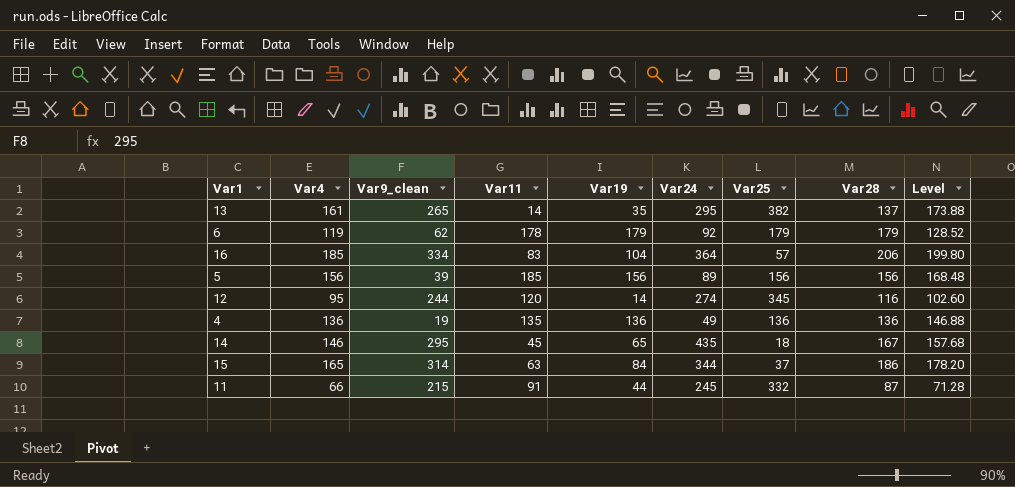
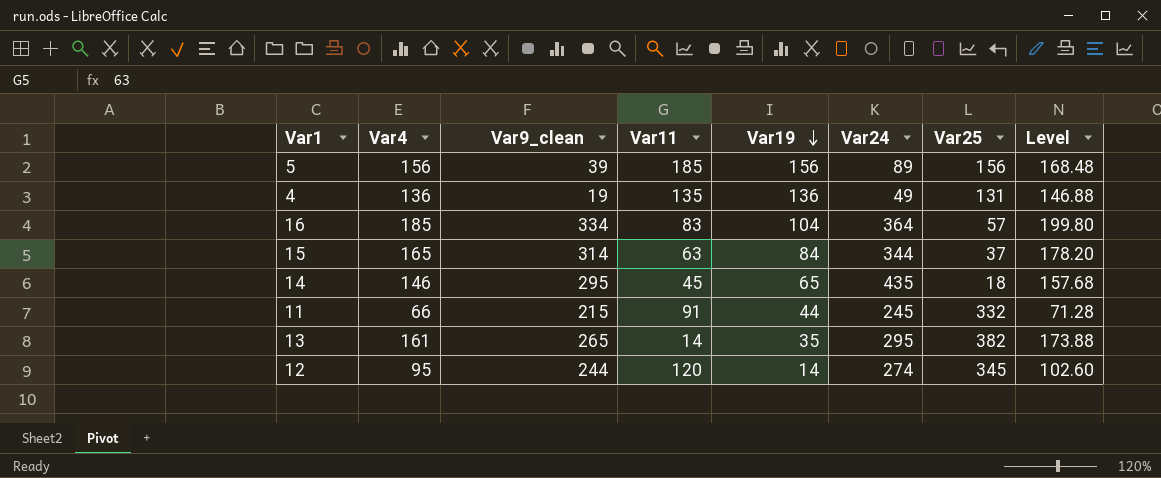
row order: none -> Var19 descending
column Var28 | position: 8 -> none
row 6: 119 | 62 | 178 | 179 | 92 | 179 | 179 | 128.52 -> none
4 | Var25: 136 -> 131

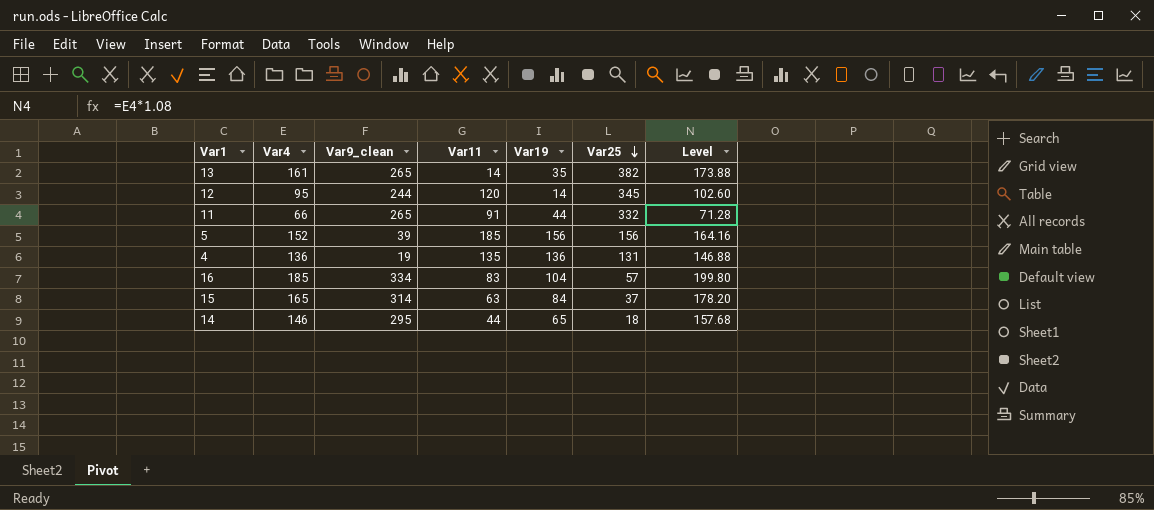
row order: Var19 descending -> Var25 descending
column Var24 | position: 6 -> none
11 | Var9_clean: 215 -> 265
5 | Var4: 156 -> 152
5 | Level: 168.48 -> 164.16
14 | Var11: 45 -> 44

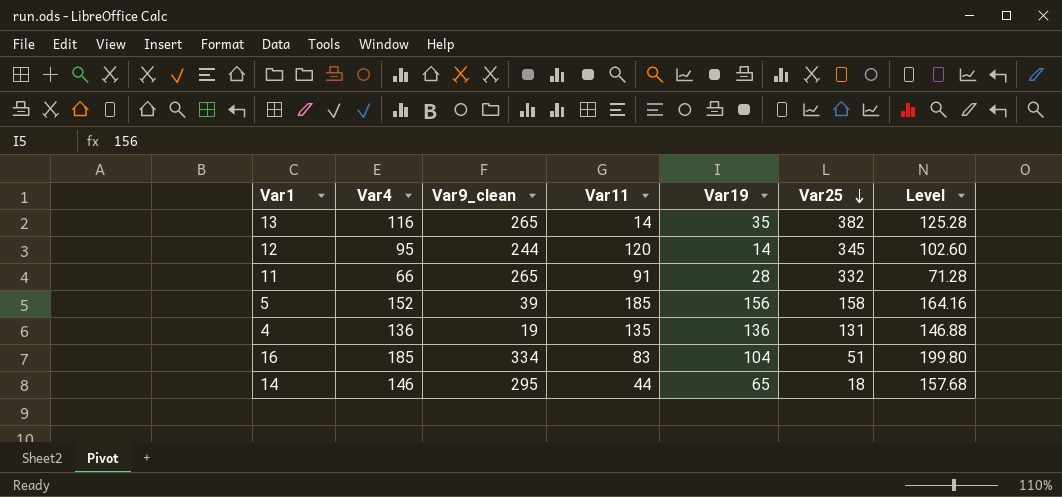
row 15: 165 | 314 | 63 | 84 | 37 | 178.20 -> none
13 | Var4: 161 -> 116
13 | Level: 173.88 -> 125.28
11 | Var19: 44 -> 28
5 | Var25: 156 -> 158
16 | Var25: 57 -> 51

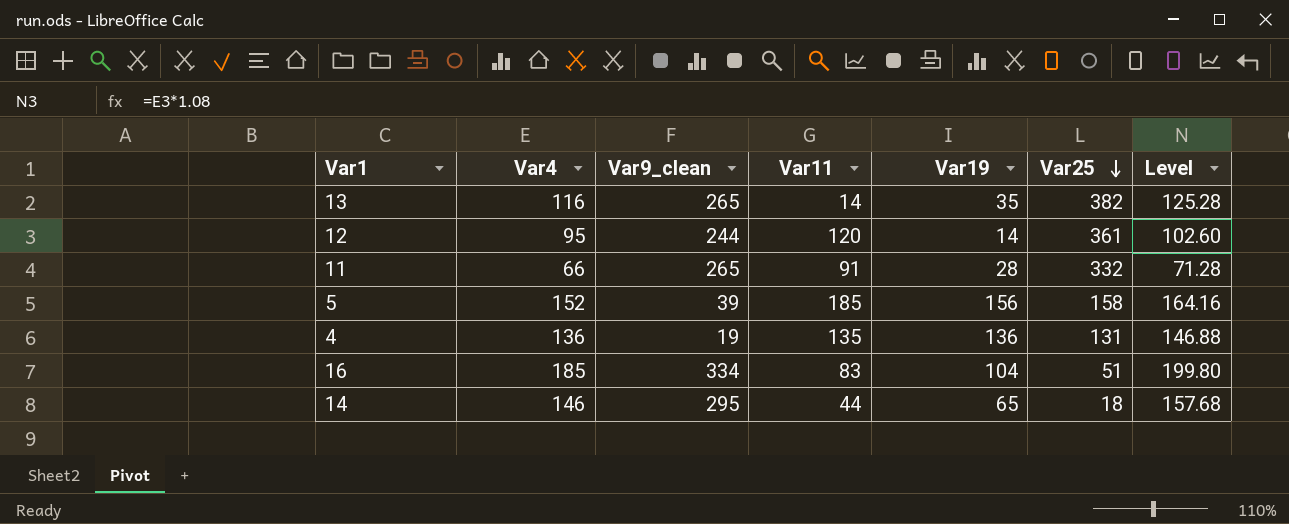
12 | Var25: 345 -> 361

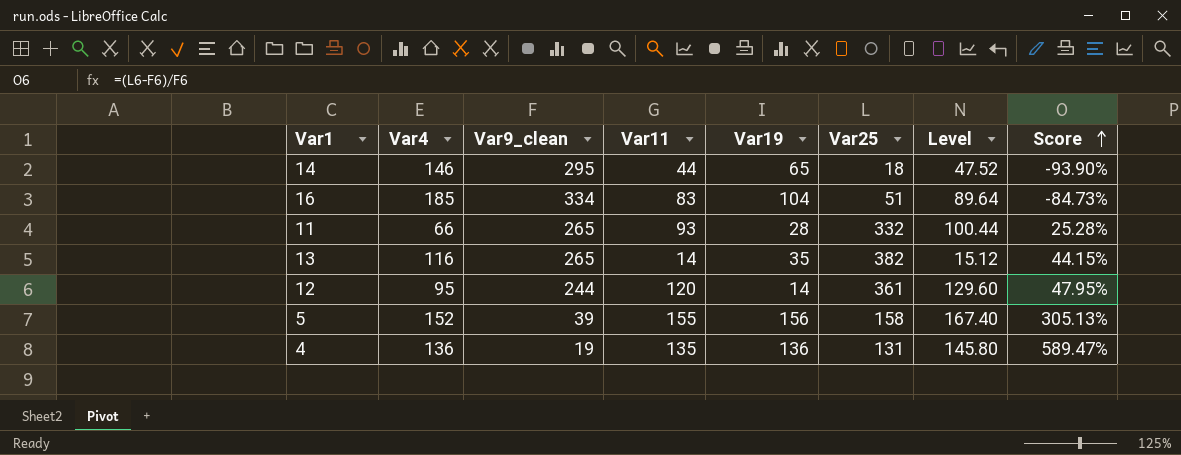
row order: Var25 descending -> Score ascending
column Level | formula: [Var4] * 1.08 -> [Var11] * 1.08
column Score | formula: none -> ([Var25] - [Var9_clean]) / [Var9_clean]
11 | Var11: 91 -> 93
5 | Var11: 185 -> 155

